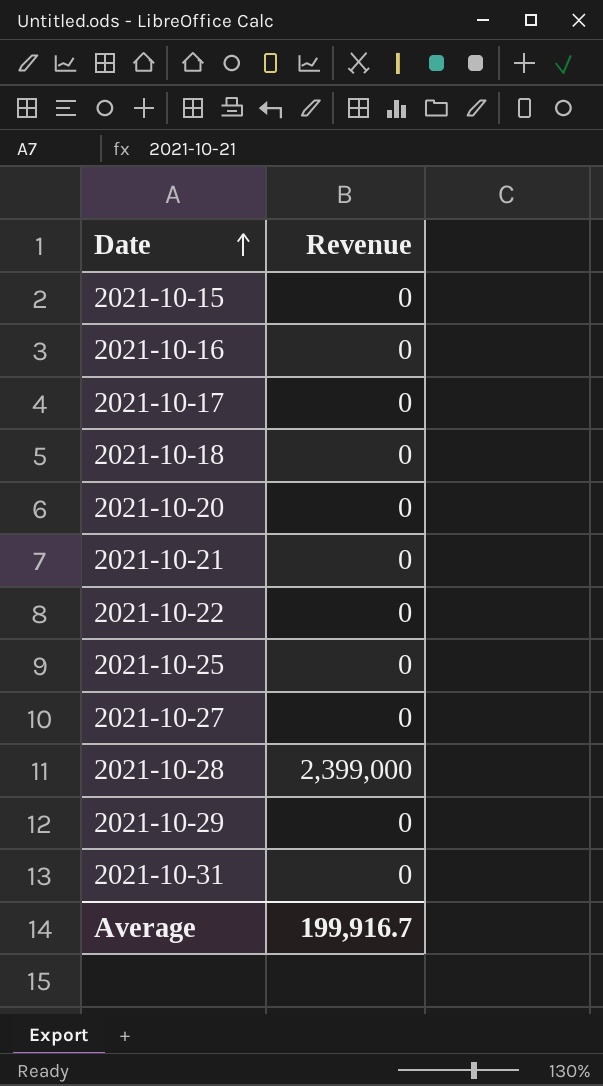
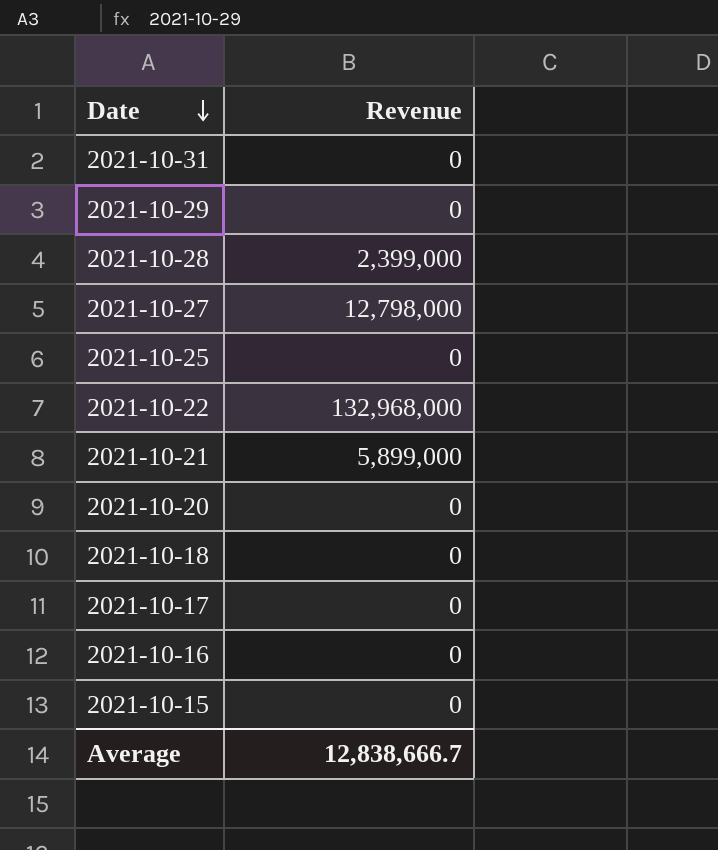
row order: Date ascending -> Date descending
2021-10-27 | Revenue: 0 -> 12,798,000
2021-10-22 | Revenue: 0 -> 132,968,000
2021-10-21 | Revenue: 0 -> 5,899,000
Average | Revenue: 199,916.7 -> 12,838,666.7

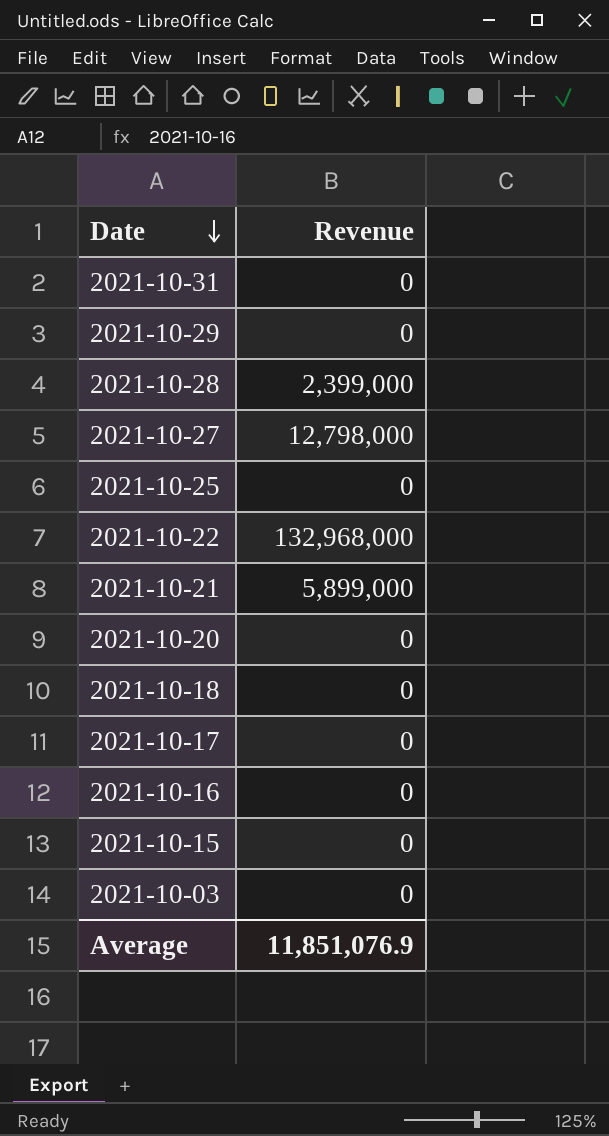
row 2021-10-03: none -> 0
Average | Revenue: 12,838,666.7 -> 11,851,076.9

